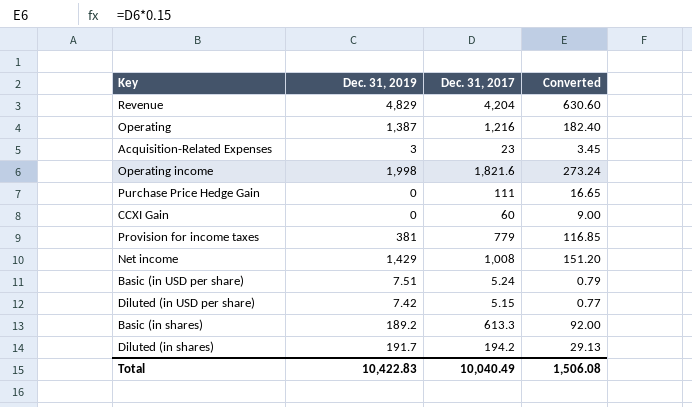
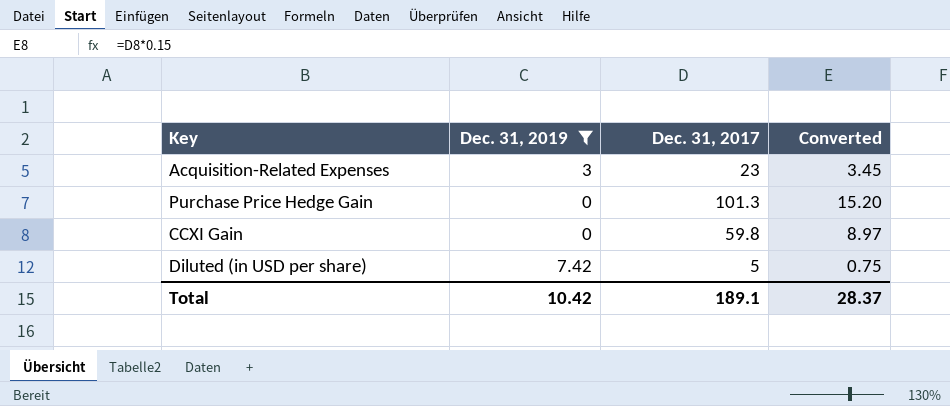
filter: none -> Dec. 31, 2019 <= 7.42
Purchase Price Hedge Gain | Dec. 31, 2017: 111 -> 101.3
Purchase Price Hedge Gain | Converted: 16.65 -> 15.20
CCXI Gain | Dec. 31, 2017: 60 -> 59.8
CCXI Gain | Converted: 9.00 -> 8.97
Diluted (in USD per share) | Dec. 31, 2017: 5.15 -> 5
Diluted (in USD per share) | Converted: 0.77 -> 0.75
Total | Dec. 31, 2019: 10,422.83 -> 10.42
Total | Dec. 31, 2017: 10,040.49 -> 189.1
Total | Converted: 1,506.08 -> 28.37

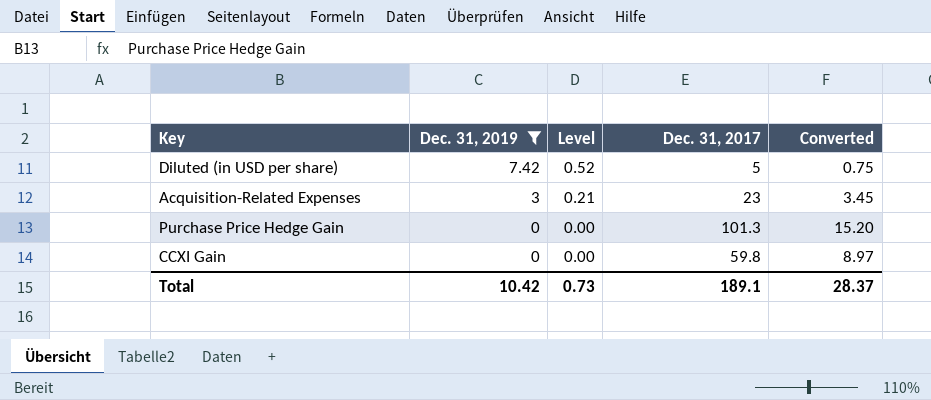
row order: none -> Dec. 31, 2019 descending
column Level | formula: none -> [Dec. 31, 2019] * 0.07

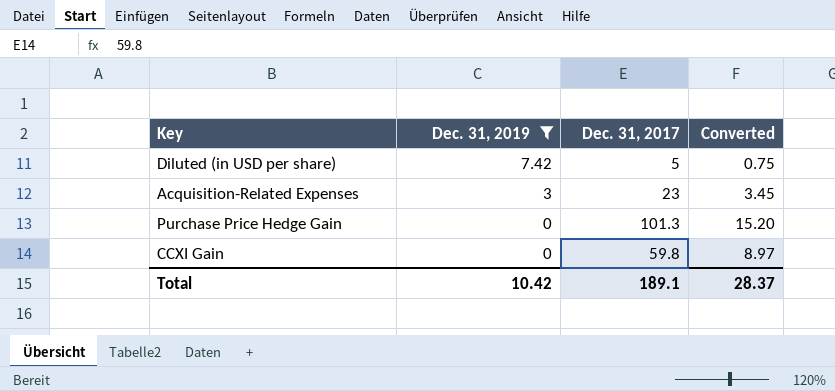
column Level | formula: [Dec. 31, 2019] * 0.07 -> none

